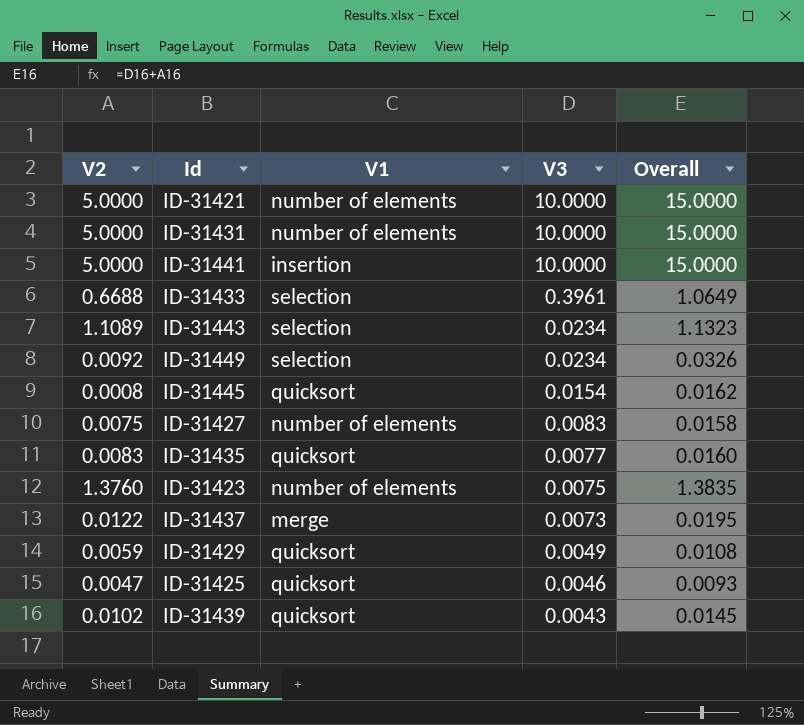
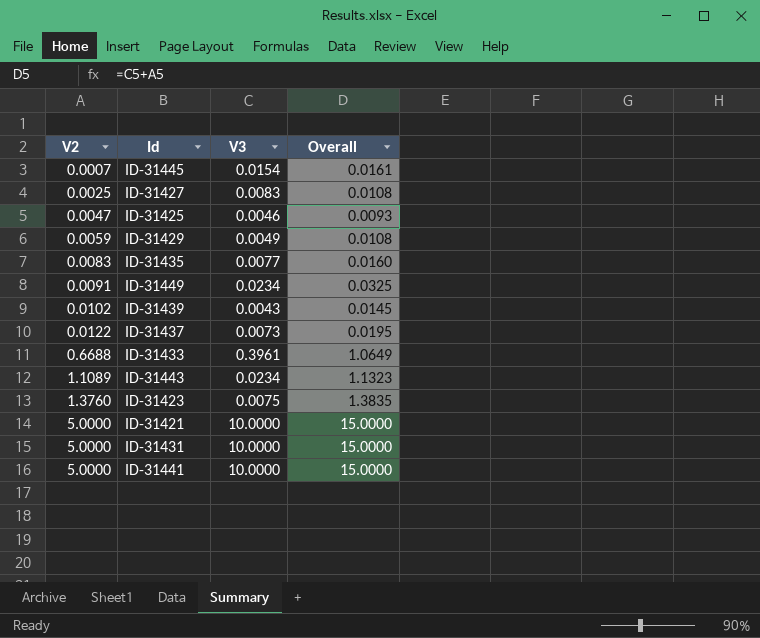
row order: V3 descending -> V2 ascending
column V1 | position: 3 -> none
ID-31445 | V2: 0.0008 -> 0.0007
ID-31445 | Overall: 0.0162 -> 0.0161
ID-31427 | V2: 0.0075 -> 0.0025
ID-31427 | Overall: 0.0158 -> 0.0108
ID-31449 | V2: 0.0092 -> 0.0091
ID-31449 | Overall: 0.0326 -> 0.0325

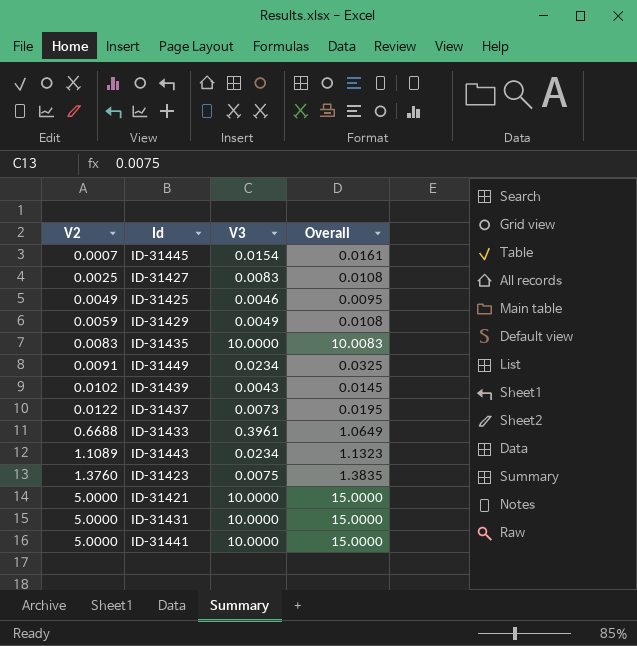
ID-31425 | V2: 0.0047 -> 0.0049
ID-31425 | Overall: 0.0093 -> 0.0095
ID-31435 | V3: 0.0077 -> 10.0000
ID-31435 | Overall: 0.0160 -> 10.0083

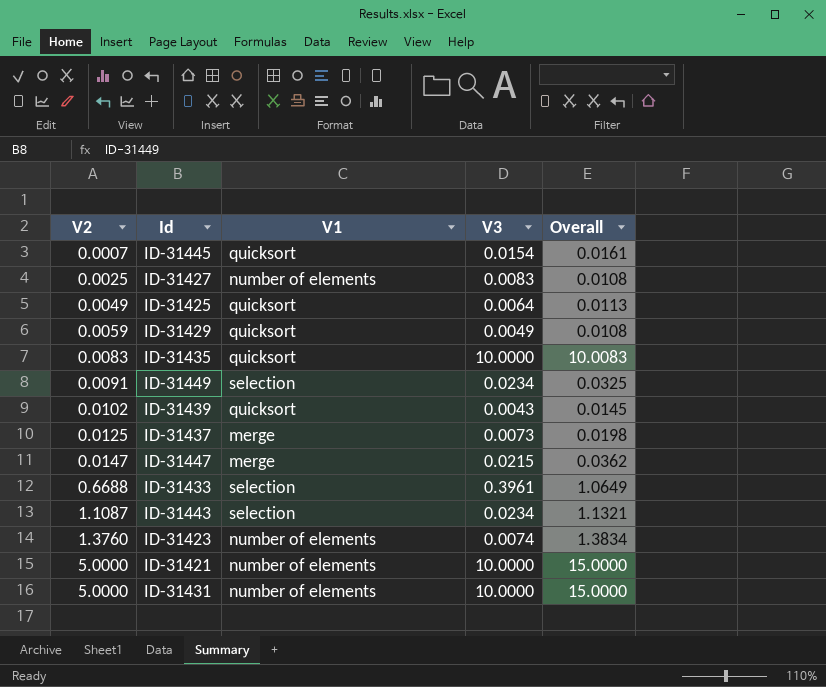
column V1 | position: none -> 3
row ID-31441: 5.0000 | 10.0000 | 15.0000 -> none
ID-31425 | V3: 0.0046 -> 0.0064
ID-31425 | Overall: 0.0095 -> 0.0113
ID-31437 | V2: 0.0122 -> 0.0125
ID-31437 | Overall: 0.0195 -> 0.0198
row ID-31447: none -> 0.0147 | merge | 0.0215 | 0.0362
ID-31443 | V2: 1.1089 -> 1.1087
ID-31443 | Overall: 1.1323 -> 1.1321
ID-31423 | V3: 0.0075 -> 0.0074
ID-31423 | Overall: 1.3835 -> 1.3834

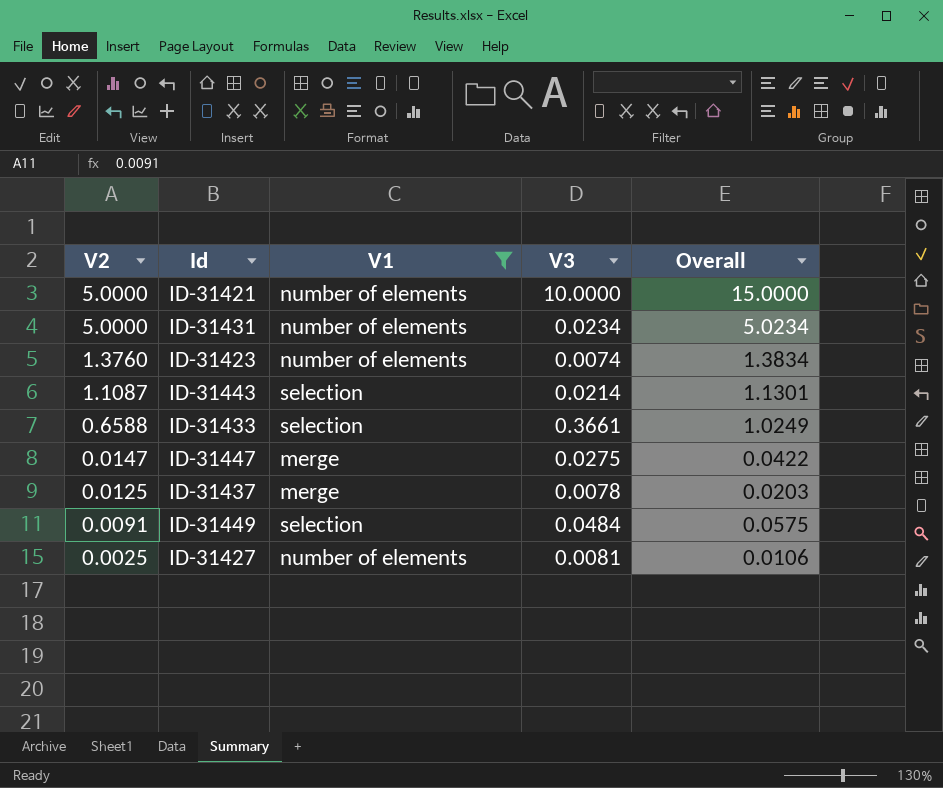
filter: none -> V1 != quicksort
row order: V2 ascending -> V2 descending
ID-31431 | V3: 10.0000 -> 0.0234
ID-31431 | Overall: 15.0000 -> 5.0234
ID-31443 | V3: 0.0234 -> 0.0214
ID-31443 | Overall: 1.1321 -> 1.1301
ID-31433 | V2: 0.6688 -> 0.6588
ID-31433 | V3: 0.3961 -> 0.3661
ID-31433 | Overall: 1.0649 -> 1.0249
ID-31447 | V3: 0.0215 -> 0.0275
ID-31447 | Overall: 0.0362 -> 0.0422
ID-31437 | V3: 0.0073 -> 0.0078
ID-31437 | Overall: 0.0198 -> 0.0203
ID-31449 | V3: 0.0234 -> 0.0484
ID-31449 | Overall: 0.0325 -> 0.0575
ID-31427 | V3: 0.0083 -> 0.0081
ID-31427 | Overall: 0.0108 -> 0.0106

